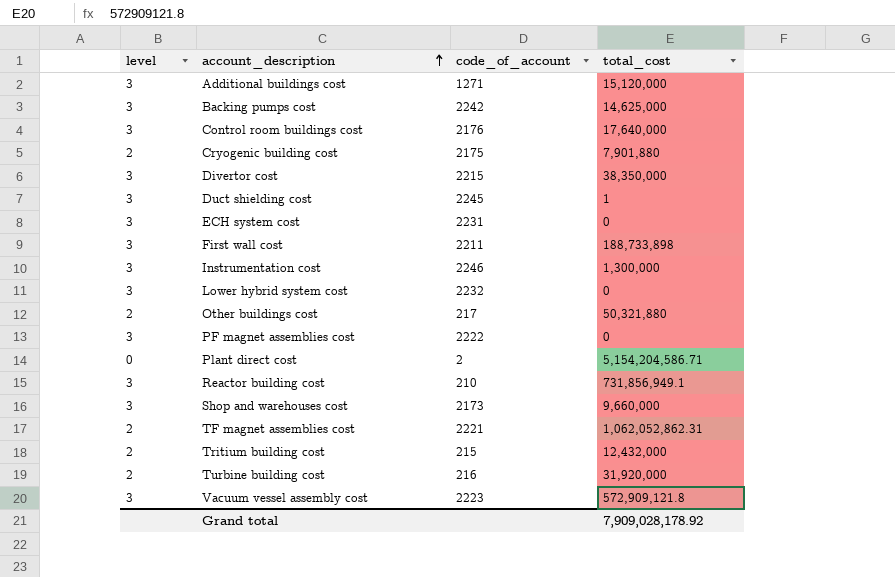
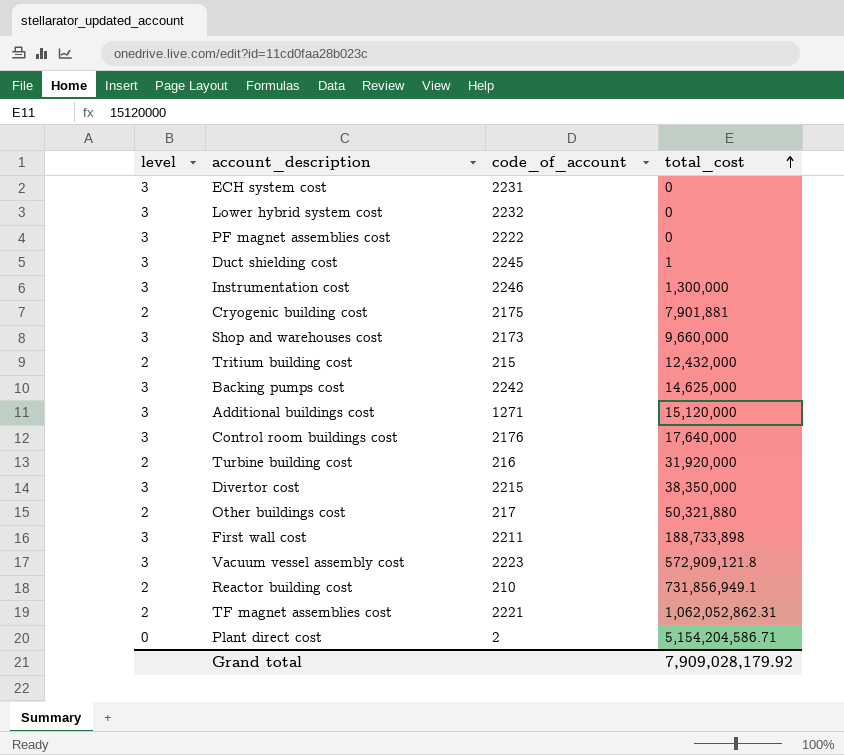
row order: account_description ascending -> total_cost ascending
Cryogenic building cost | total_cost: 7,901,880 -> 7,901,881
Reactor building cost | level: 3 -> 2
Grand total | total_cost: 7,909,028,178.92 -> 7,909,028,179.92

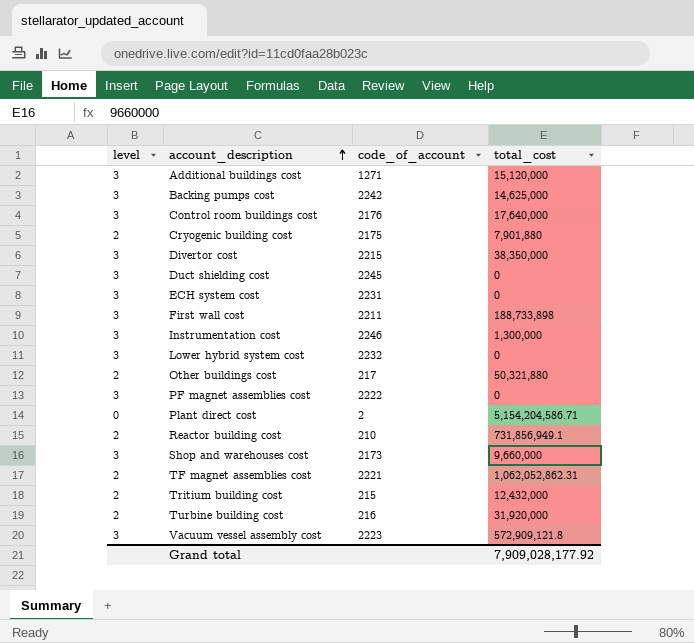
row order: total_cost ascending -> account_description ascending
Cryogenic building cost | total_cost: 7,901,881 -> 7,901,880
Duct shielding cost | total_cost: 1 -> 0
Grand total | total_cost: 7,909,028,179.92 -> 7,909,028,177.92

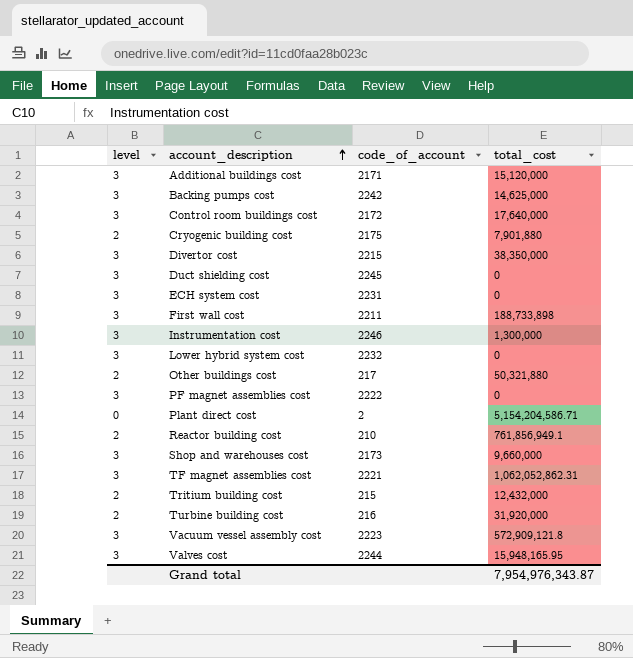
Additional buildings cost | code_of_account: 1271 -> 2171
Control room buildings cost | code_of_account: 2176 -> 2172
Reactor building cost | total_cost: 731,856,949.1 -> 761,856,949.1
TF magnet assemblies cost | level: 2 -> 3
row Valves cost: none -> 3 | 2244 | 15,948,165.95
Grand total | total_cost: 7,909,028,177.92 -> 7,954,976,343.87

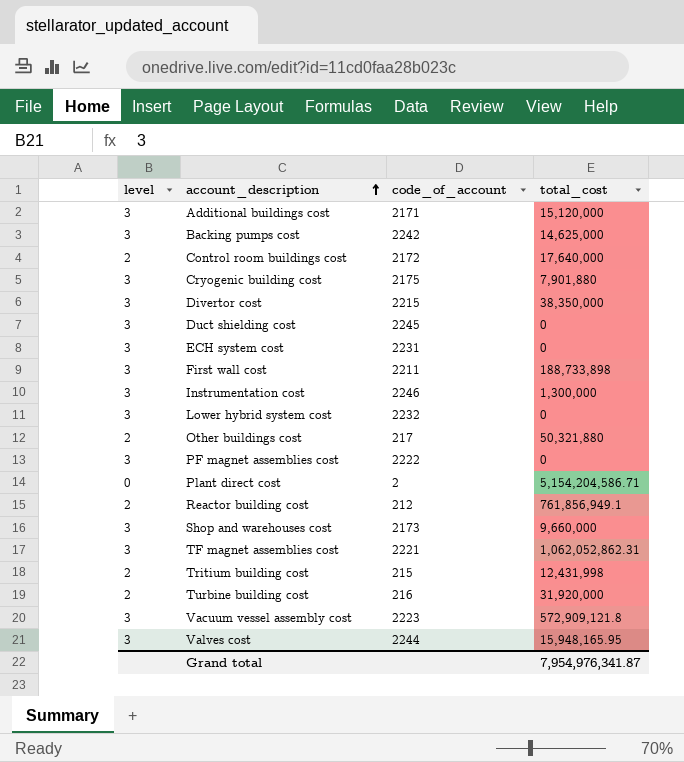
Control room buildings cost | level: 3 -> 2
Cryogenic building cost | level: 2 -> 3
Reactor building cost | code_of_account: 210 -> 212
Tritium building cost | total_cost: 12,432,000 -> 12,431,998
Grand total | total_cost: 7,954,976,343.87 -> 7,954,976,341.87

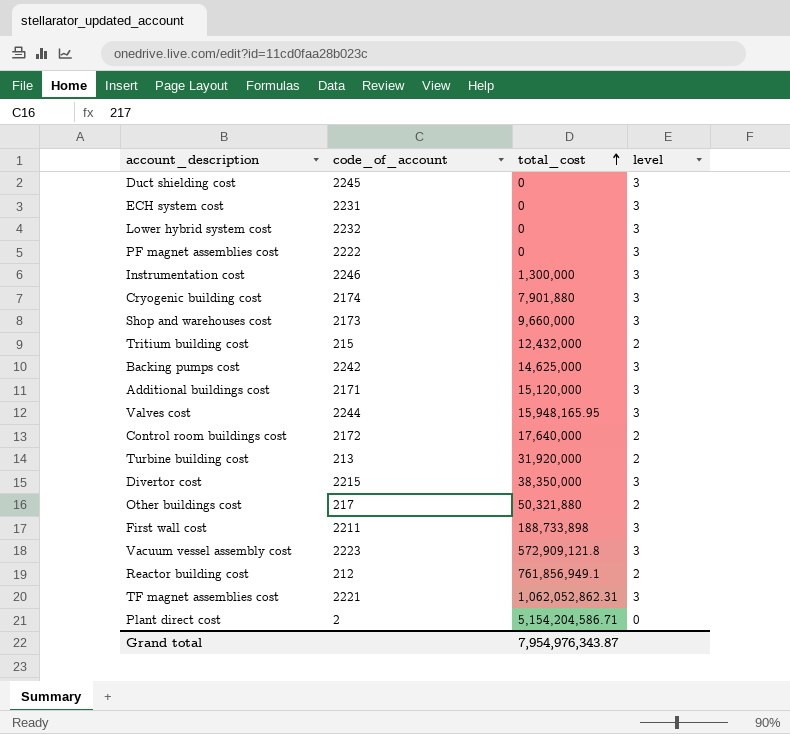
row order: account_description ascending -> total_cost ascending
column level | position: 1 -> 4
Cryogenic building cost | code_of_account: 2175 -> 2174
Tritium building cost | total_cost: 12,431,998 -> 12,432,000
Turbine building cost | code_of_account: 216 -> 213
Grand total | total_cost: 7,954,976,341.87 -> 7,954,976,343.87

